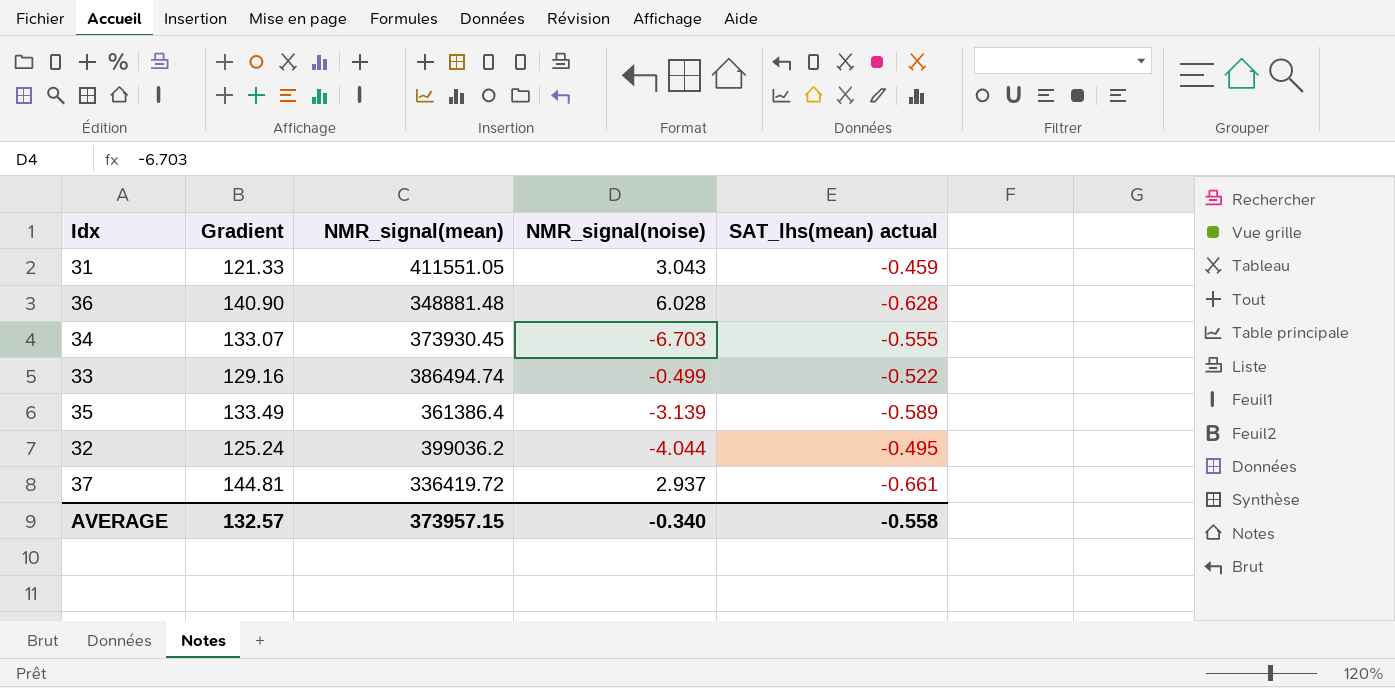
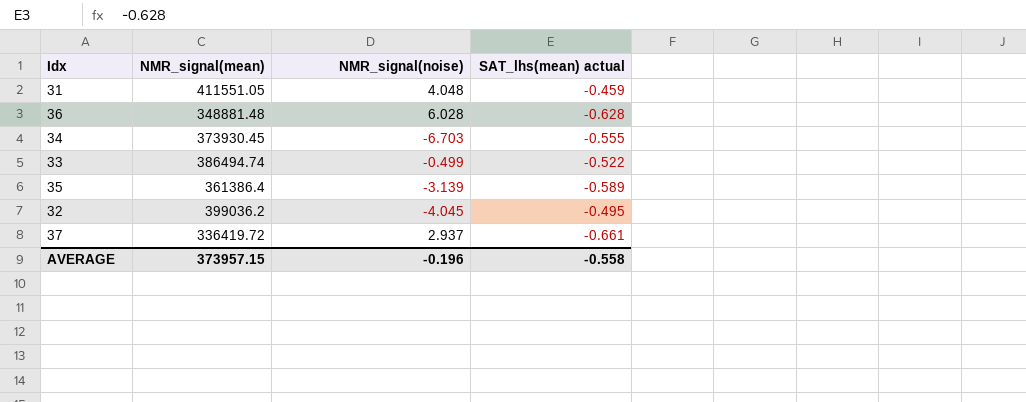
column Gradient | position: 2 -> none
31 | NMR_signal(noise): 3.043 -> 4.048
32 | NMR_signal(noise): -4.044 -> -4.045
AVERAGE | NMR_signal(noise): -0.340 -> -0.196

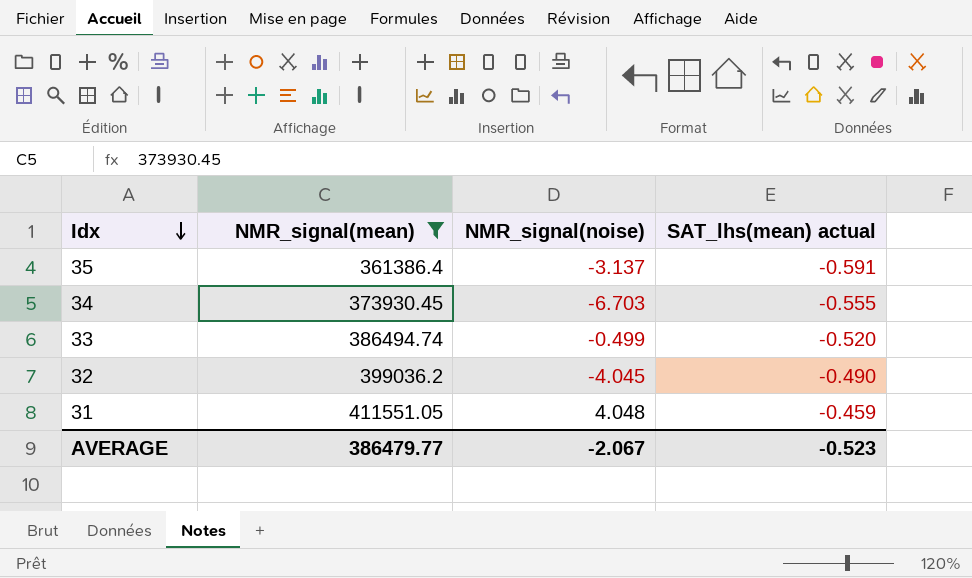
filter: none -> NMR_signal(mean) >= 361386.4
row order: none -> Idx descending
35 | NMR_signal(noise): -3.139 -> -3.137
35 | SAT_lhs(mean) actual: -0.589 -> -0.591
33 | SAT_lhs(mean) actual: -0.522 -> -0.520
32 | SAT_lhs(mean) actual: -0.495 -> -0.490
AVERAGE | NMR_signal(mean): 373957.15 -> 386479.77
AVERAGE | NMR_signal(noise): -0.196 -> -2.067
AVERAGE | SAT_lhs(mean) actual: -0.558 -> -0.523

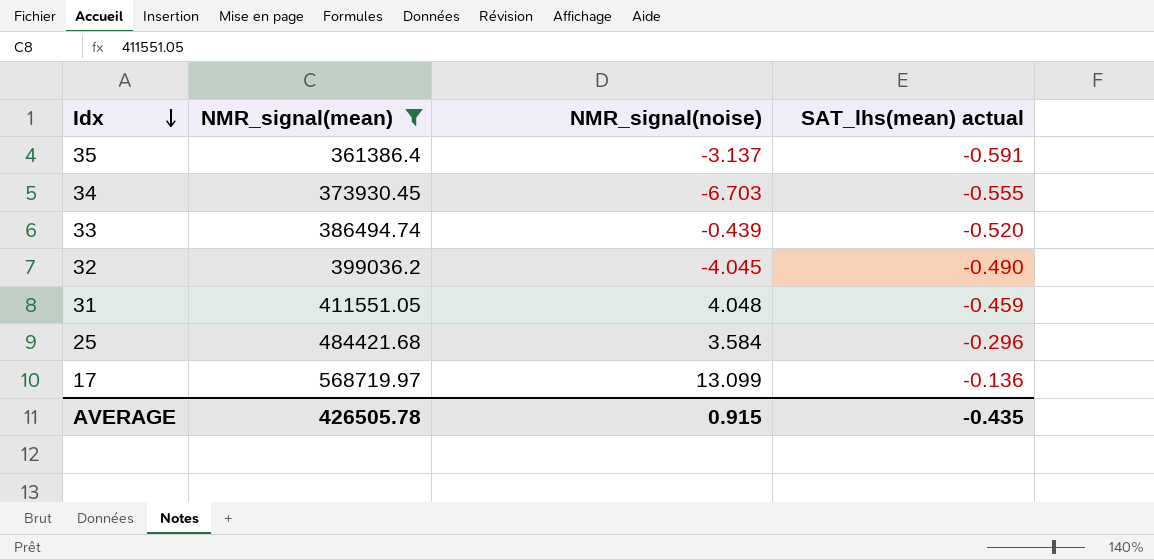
33 | NMR_signal(noise): -0.499 -> -0.439
row 25: none -> 484421.68 | 3.584 | -0.296
row 17: none -> 568719.97 | 13.099 | -0.136
AVERAGE | NMR_signal(mean): 386479.77 -> 426505.78
AVERAGE | NMR_signal(noise): -2.067 -> 0.915
AVERAGE | SAT_lhs(mean) actual: -0.523 -> -0.435

